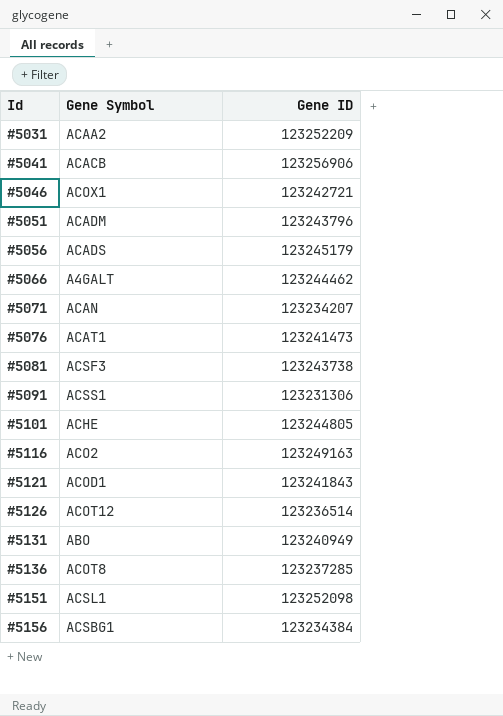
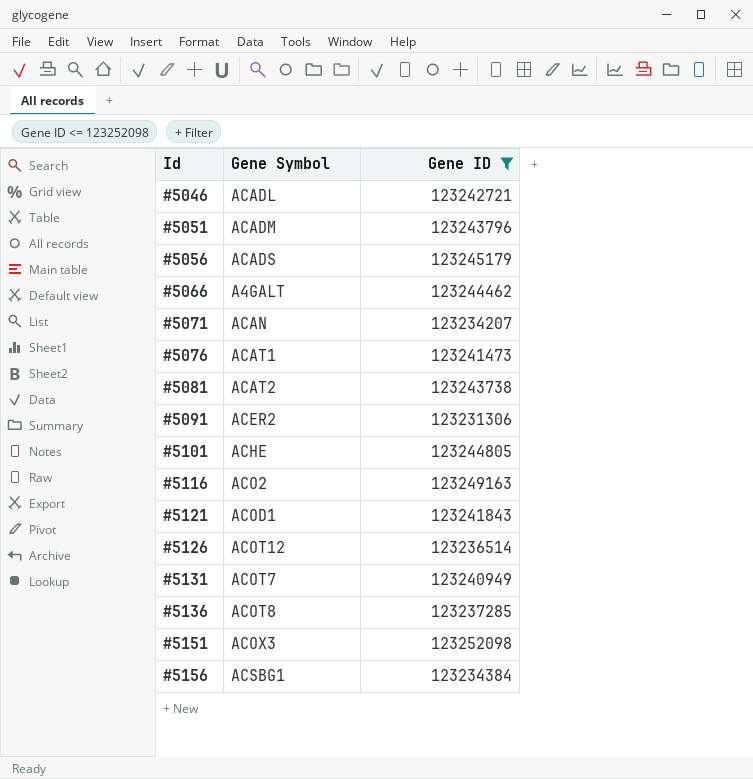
filter: none -> Gene ID <= 123252098
#5046 | Gene Symbol: ACOX1 -> ACADL
#5081 | Gene Symbol: ACSF3 -> ACAT2
#5091 | Gene Symbol: ACSS1 -> ACER2
#5131 | Gene Symbol: ABO -> ACOT7
#5151 | Gene Symbol: ACSL1 -> ACOX3

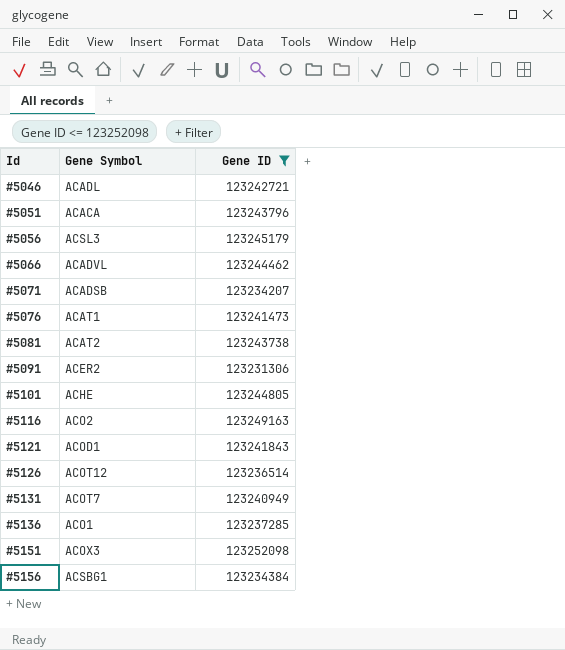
#5051 | Gene Symbol: ACADM -> ACACA
#5056 | Gene Symbol: ACADS -> ACSL3
#5066 | Gene Symbol: A4GALT -> ACADVL
#5071 | Gene Symbol: ACAN -> ACADSB
#5136 | Gene Symbol: ACOT8 -> ACO1

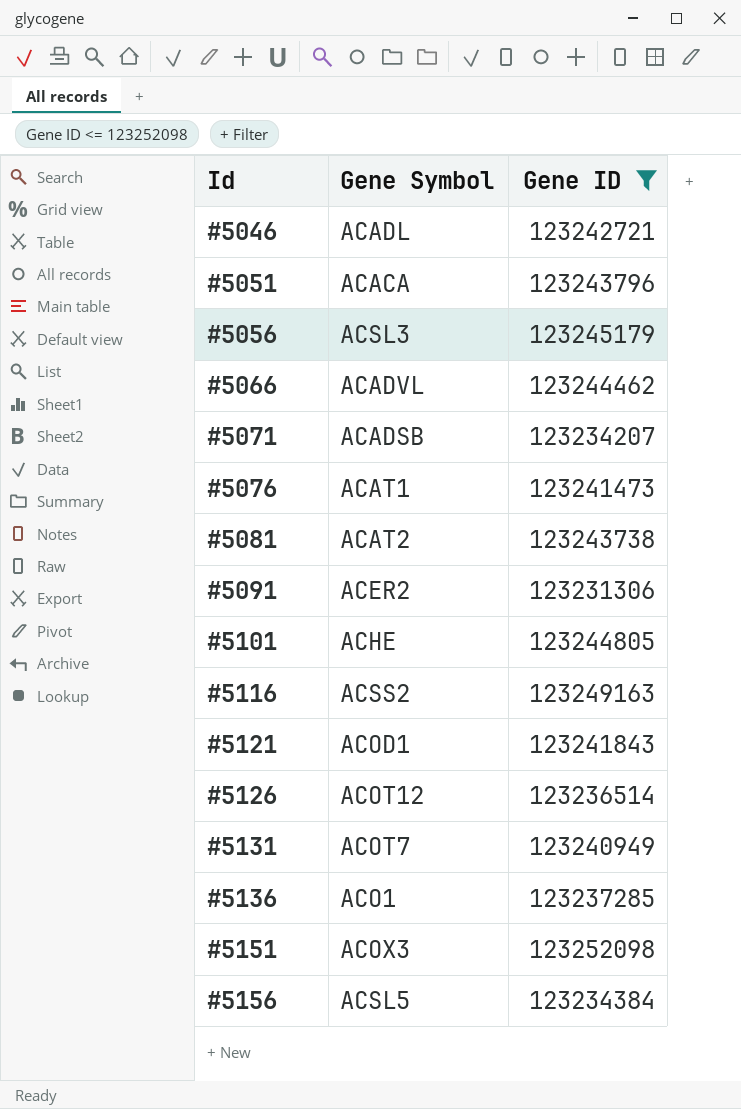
#5116 | Gene Symbol: ACO2 -> ACSS2
#5156 | Gene Symbol: ACSBG1 -> ACSL5

